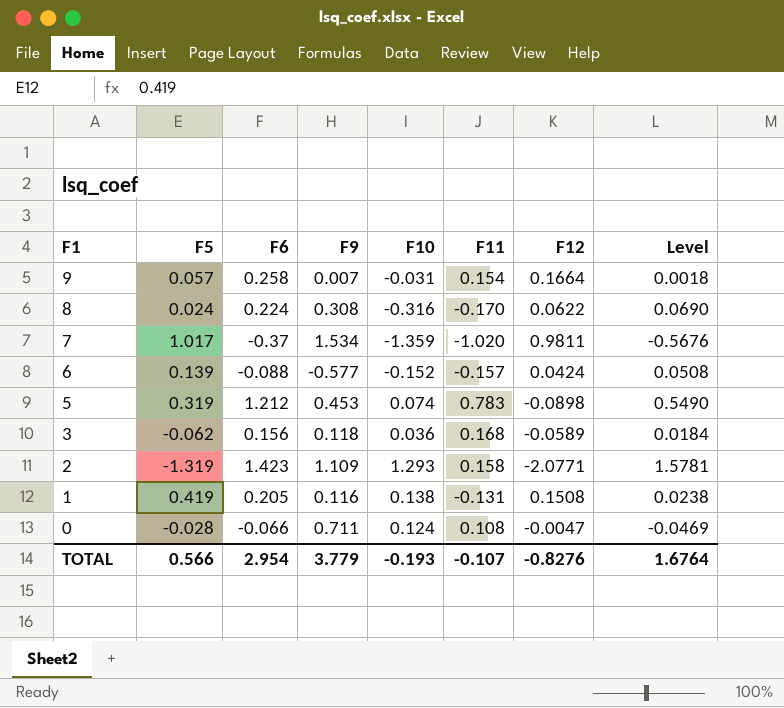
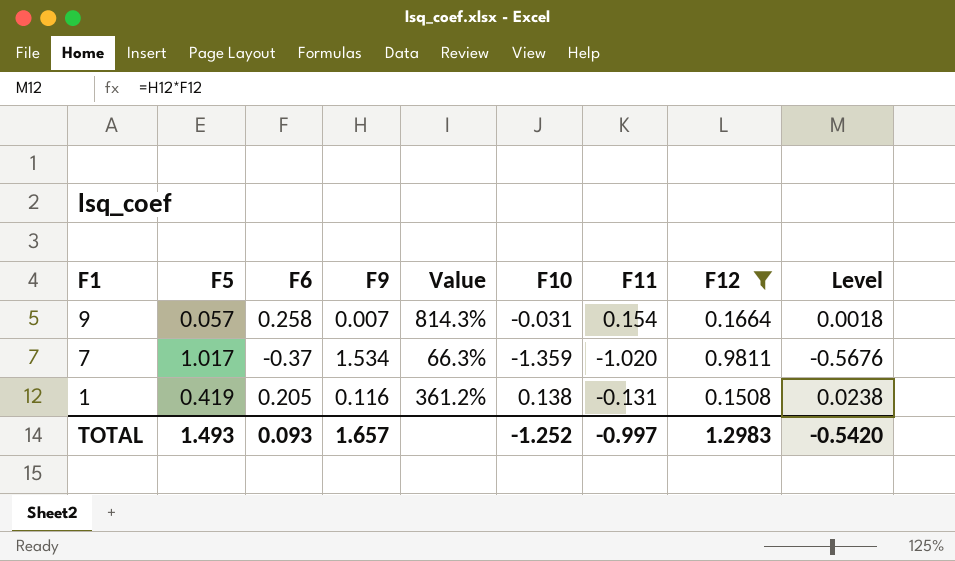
filter: none -> F12 >= 0.1508
column Value | formula: none -> [F5] / [F9]
TOTAL | F5: 0.566 -> 1.493
TOTAL | F6: 2.954 -> 0.093
TOTAL | F9: 3.779 -> 1.657
TOTAL | F10: -0.193 -> -1.252
TOTAL | F11: -0.107 -> -0.997
TOTAL | F12: -0.8276 -> 1.2983
TOTAL | Level: 1.6764 -> -0.5420

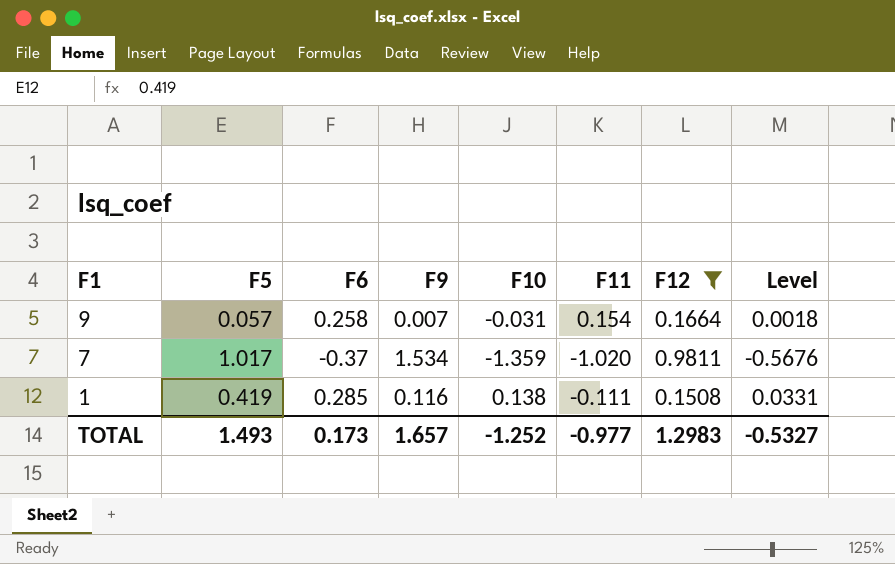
column Value | formula: [F5] / [F9] -> none
1 | F6: 0.205 -> 0.285
1 | F11: -0.131 -> -0.111
1 | Level: 0.0238 -> 0.0331
TOTAL | F6: 0.093 -> 0.173
TOTAL | F11: -0.997 -> -0.977
TOTAL | Level: -0.5420 -> -0.5327

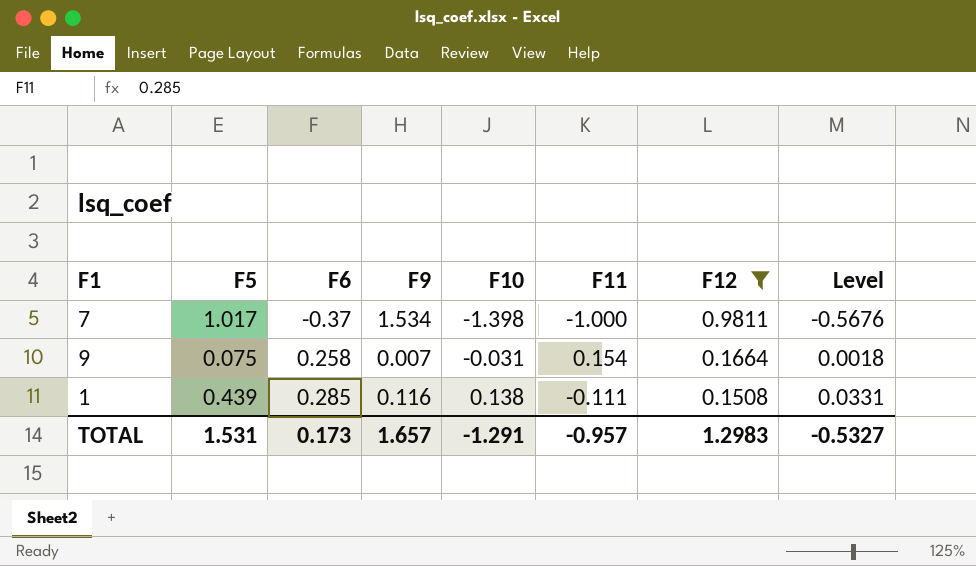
row order: F1 descending -> F6 ascending
7 | F10: -1.359 -> -1.398
7 | F11: -1.020 -> -1.000
9 | F5: 0.057 -> 0.075
1 | F5: 0.419 -> 0.439
TOTAL | F5: 1.493 -> 1.531
TOTAL | F10: -1.252 -> -1.291
TOTAL | F11: -0.977 -> -0.957

